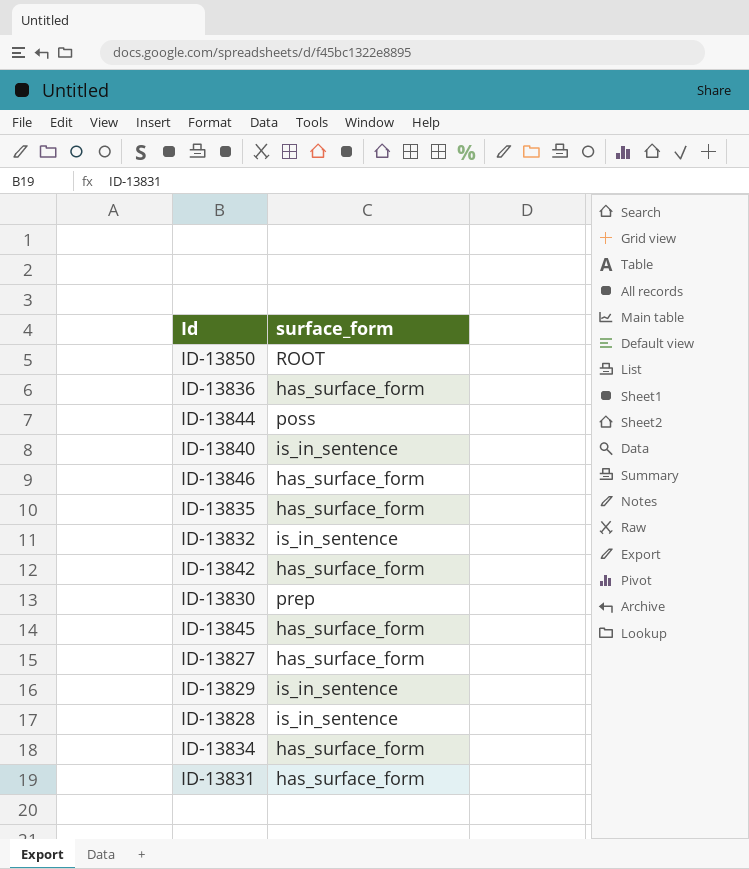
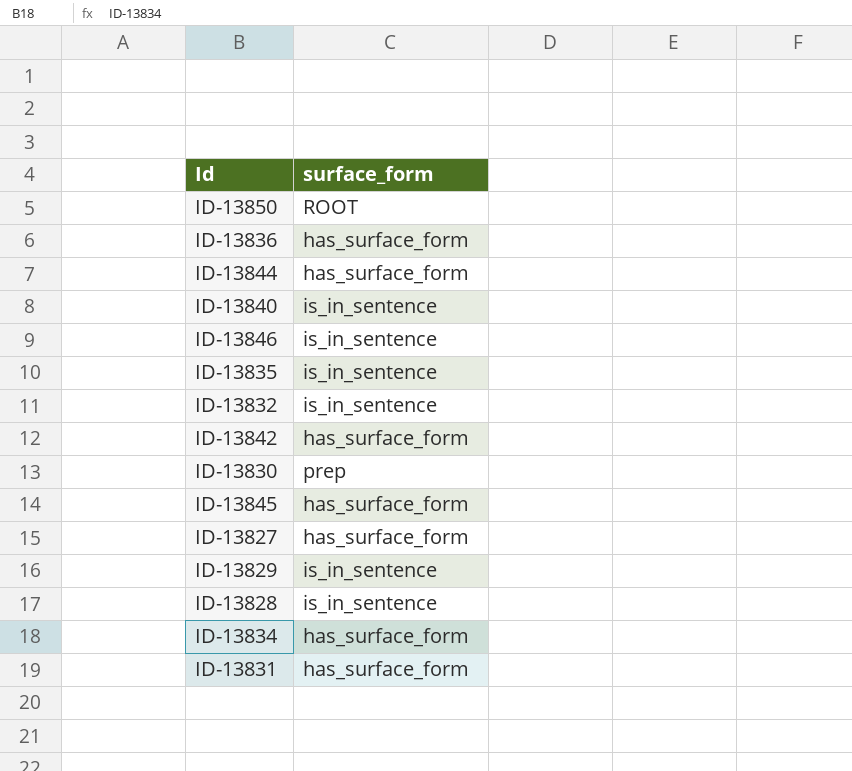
ID-13844 | surface_form: poss -> has_surface_form
ID-13846 | surface_form: has_surface_form -> is_in_sentence
ID-13835 | surface_form: has_surface_form -> is_in_sentence

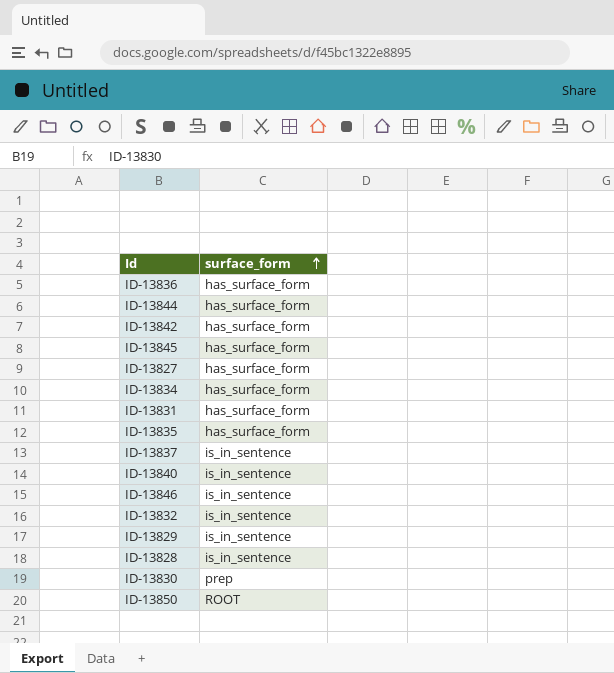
row order: none -> surface_form ascending
ID-13835 | surface_form: is_in_sentence -> has_surface_form
row ID-13837: none -> is_in_sentence

